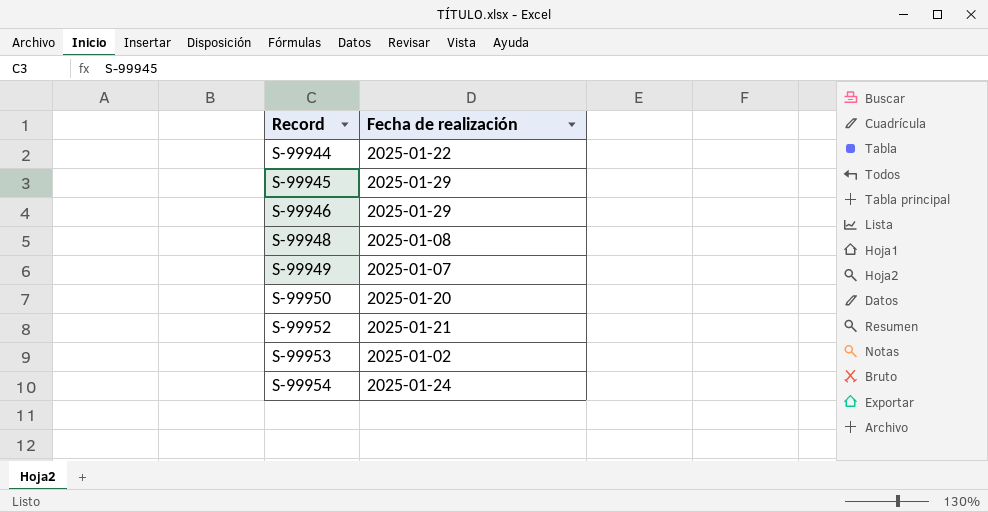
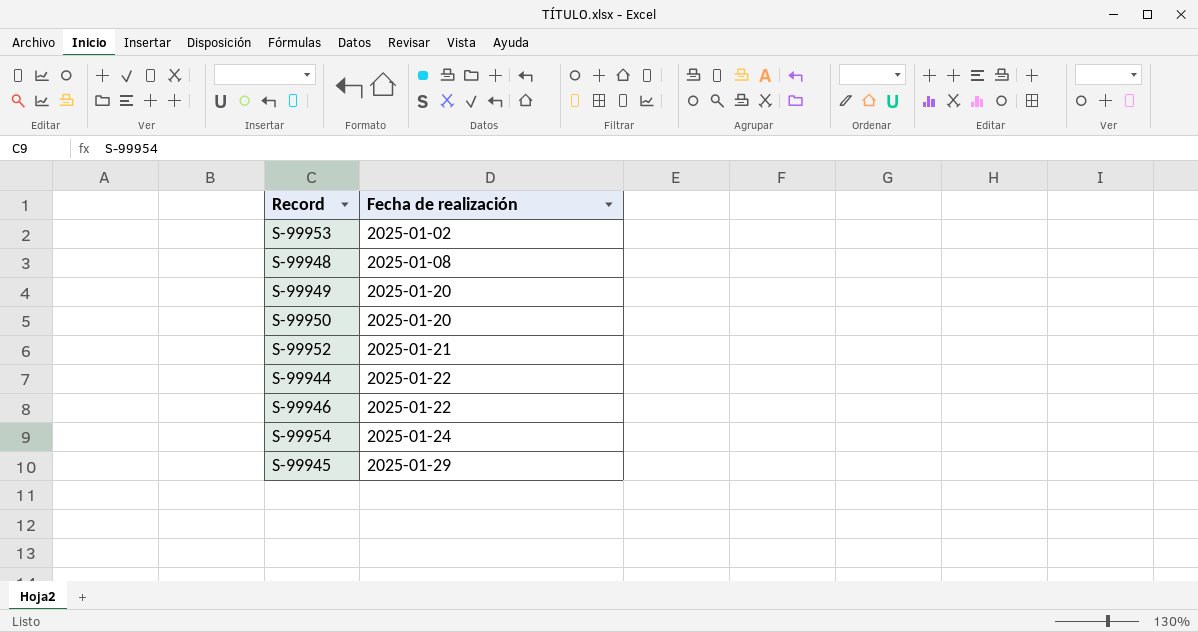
row order: Record ascending -> Fecha de realización ascending
S-99949 | Fecha de realización: 2025-01-07 -> 2025-01-20
S-99946 | Fecha de realización: 2025-01-29 -> 2025-01-22

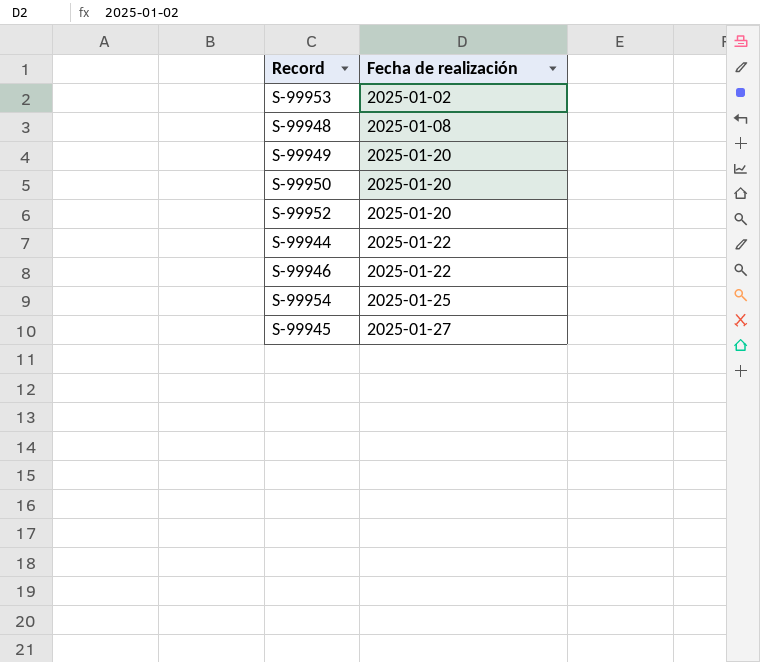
S-99952 | Fecha de realización: 2025-01-21 -> 2025-01-20
S-99954 | Fecha de realización: 2025-01-24 -> 2025-01-25
S-99945 | Fecha de realización: 2025-01-29 -> 2025-01-27

